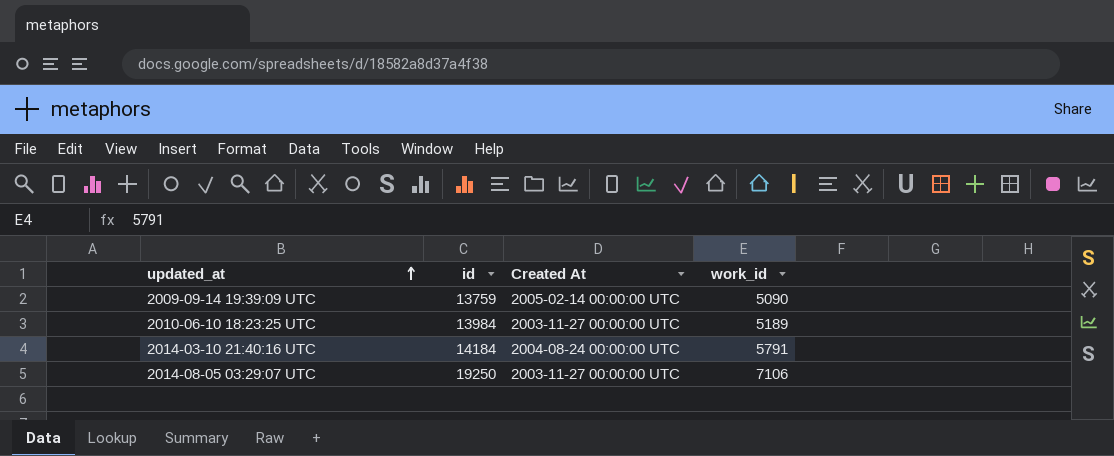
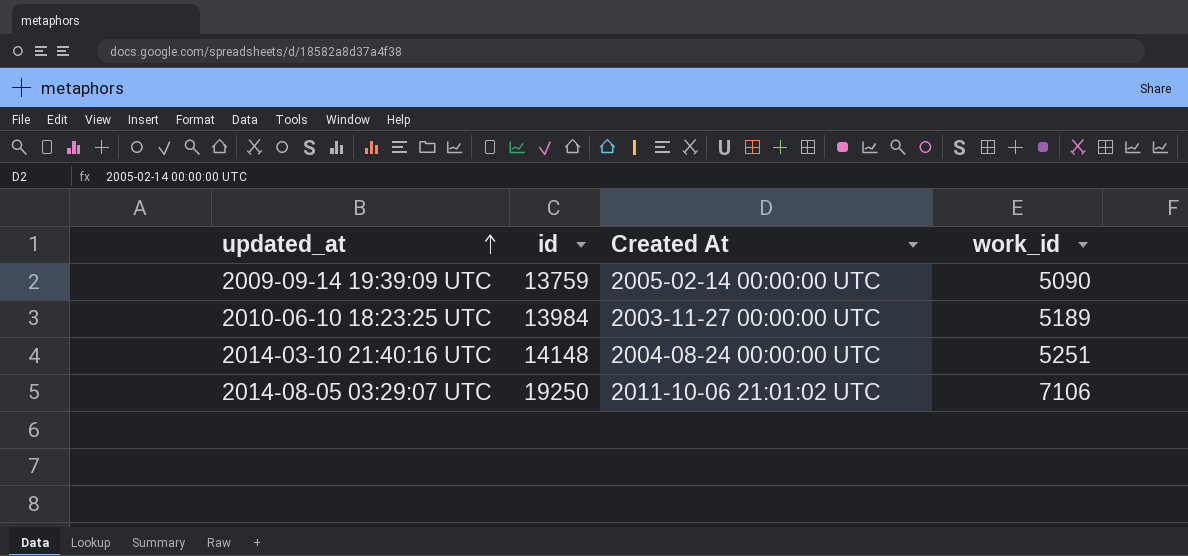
2014-03-10 21:40:16 UTC | id: 14184 -> 14148
2014-03-10 21:40:16 UTC | work_id: 5791 -> 5251
2014-08-05 03:29:07 UTC | Created At: 2003-11-27 00:00:00 UTC -> 2011-10-06 21:01:02 UTC

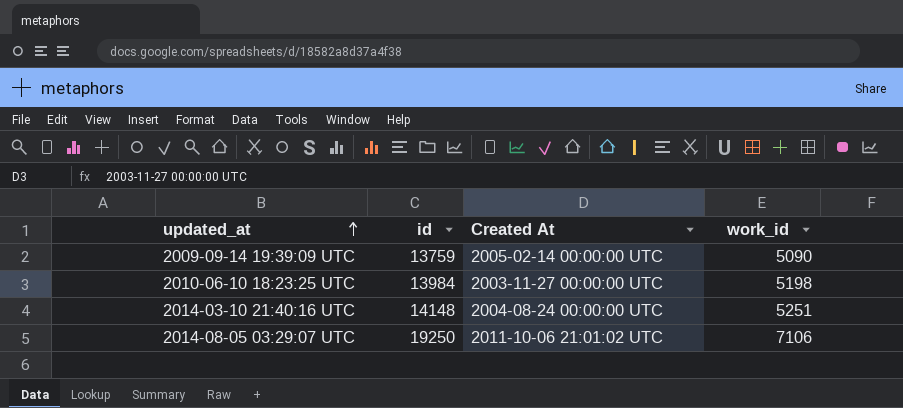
2010-06-10 18:23:25 UTC | work_id: 5189 -> 5198

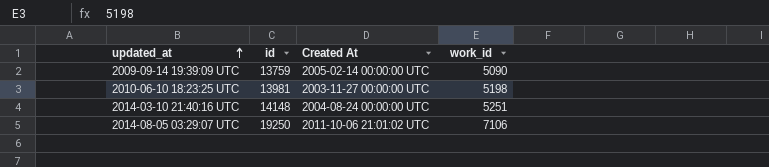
2010-06-10 18:23:25 UTC | id: 13984 -> 13981

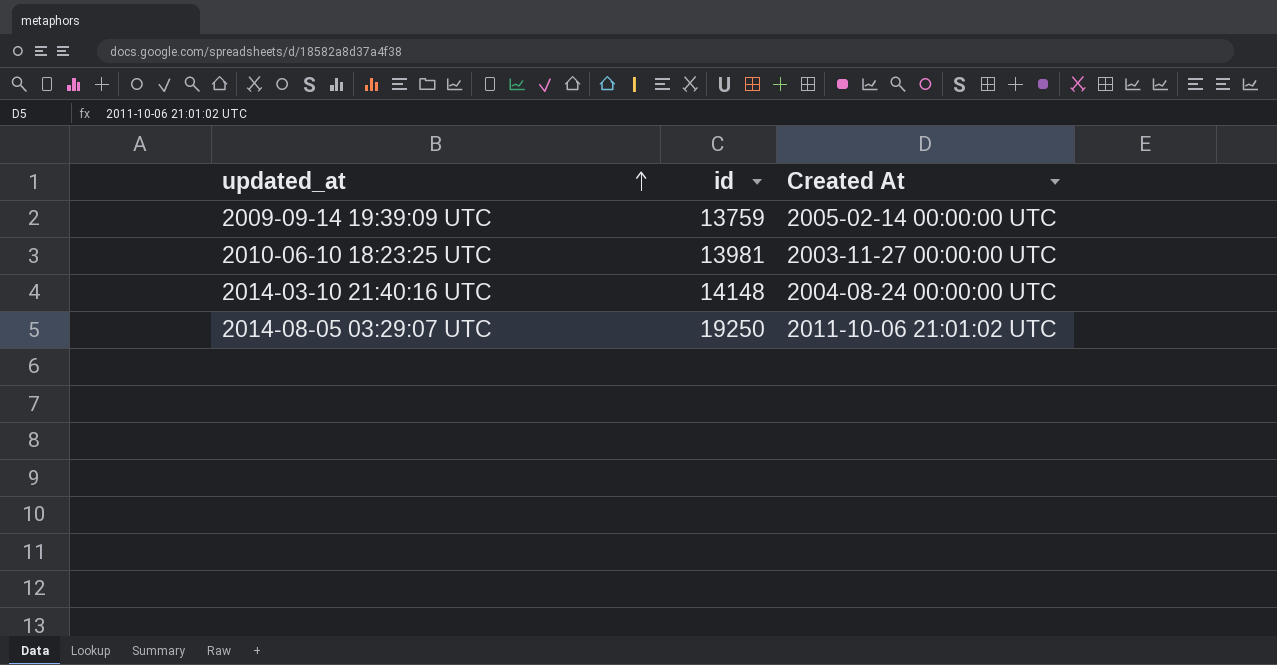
column work_id | position: 4 -> none

